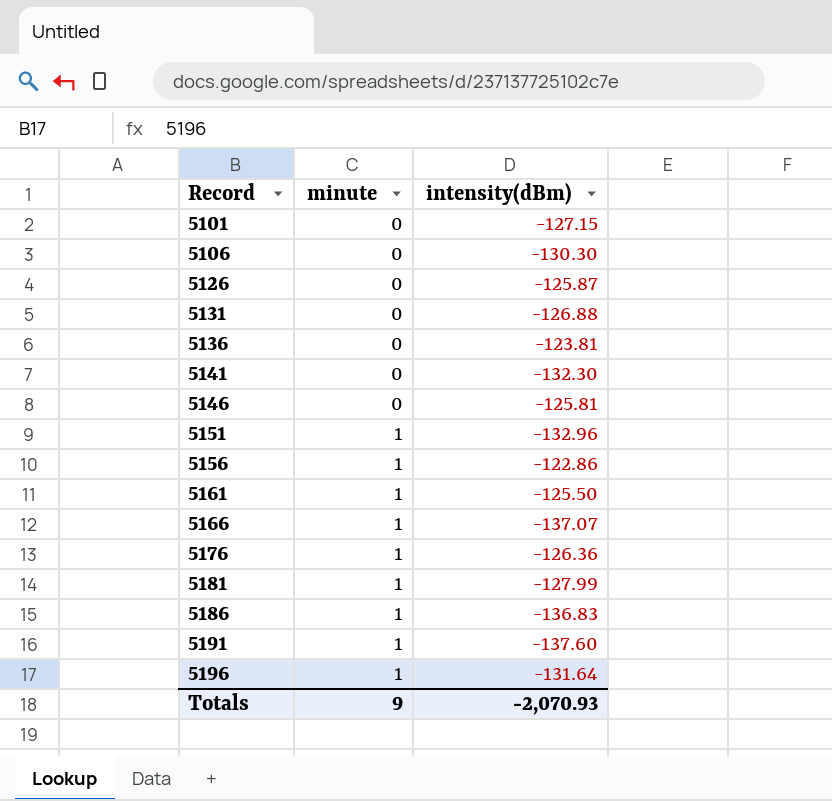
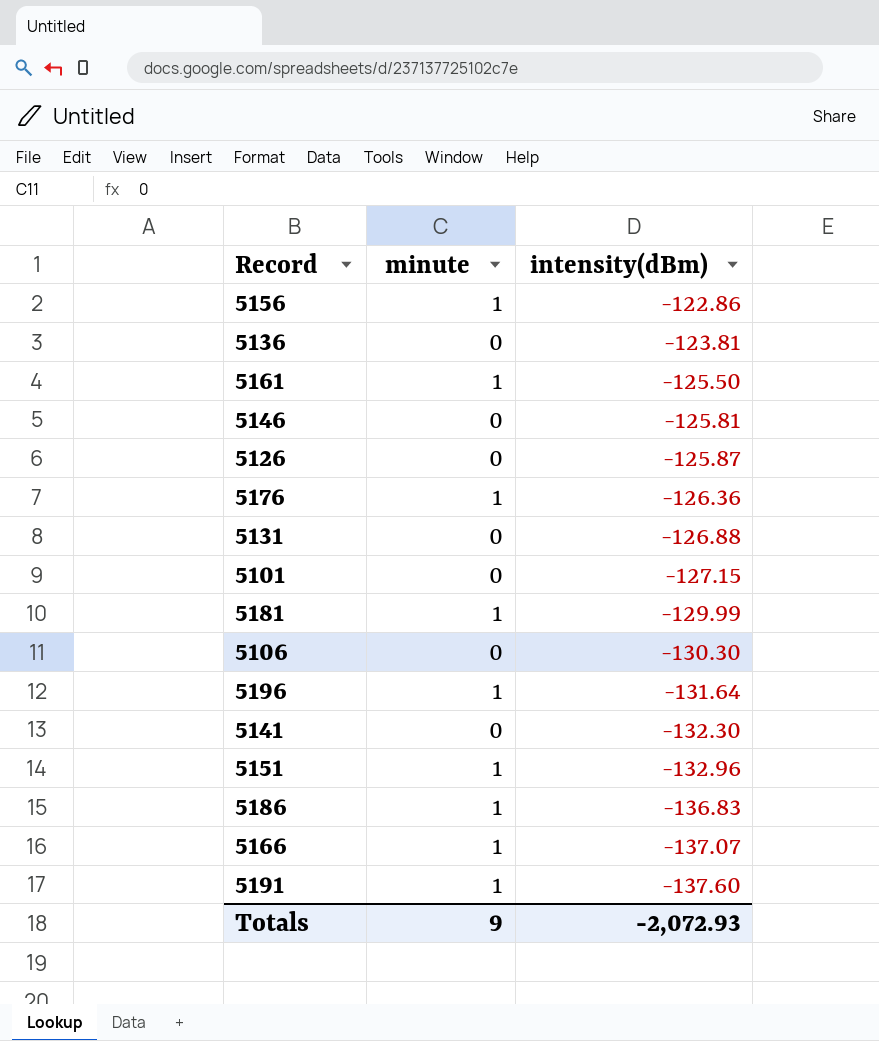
row order: Record ascending -> intensity(dBm) descending
5181 | intensity(dBm): -127.99 -> -129.99
Totals | intensity(dBm): -2,070.93 -> -2,072.93

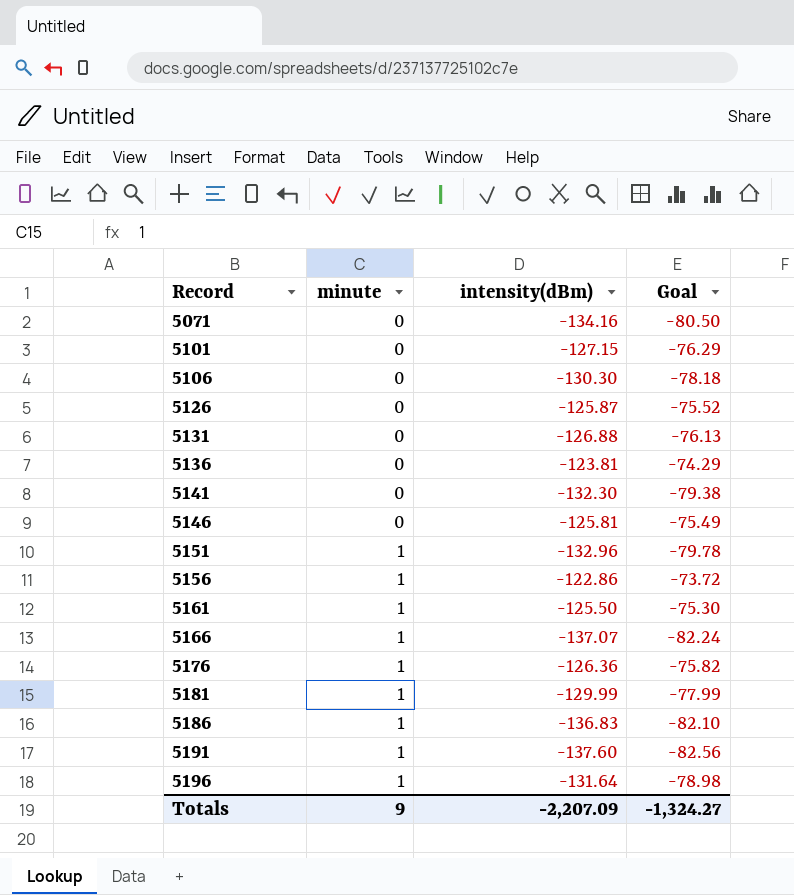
row order: intensity(dBm) descending -> Record ascending
column Goal | formula: none -> [intensity(dBm)] * 0.6
row 5071: none -> 0 | -134.16 | -80.50
Totals | intensity(dBm): -2,072.93 -> -2,207.09

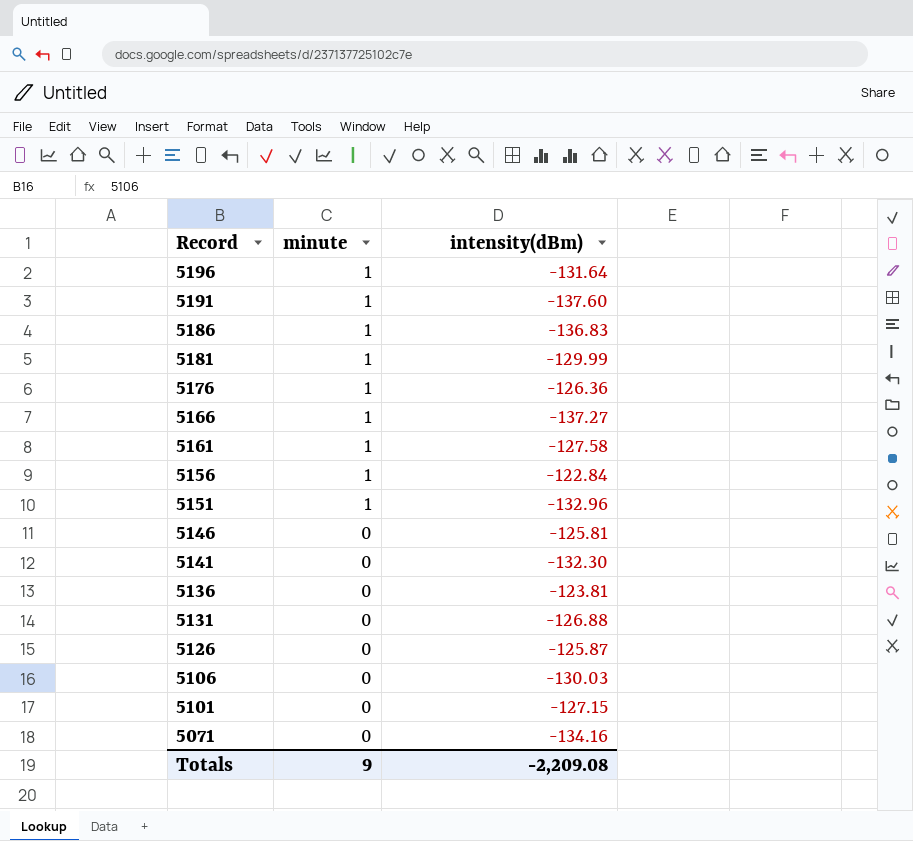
row order: Record ascending -> Record descending
column Goal | formula: [intensity(dBm)] * 0.6 -> none
5166 | intensity(dBm): -137.07 -> -137.27
5161 | intensity(dBm): -125.50 -> -127.58
5156 | intensity(dBm): -122.86 -> -122.84
5106 | intensity(dBm): -130.30 -> -130.03
Totals | intensity(dBm): -2,207.09 -> -2,209.08

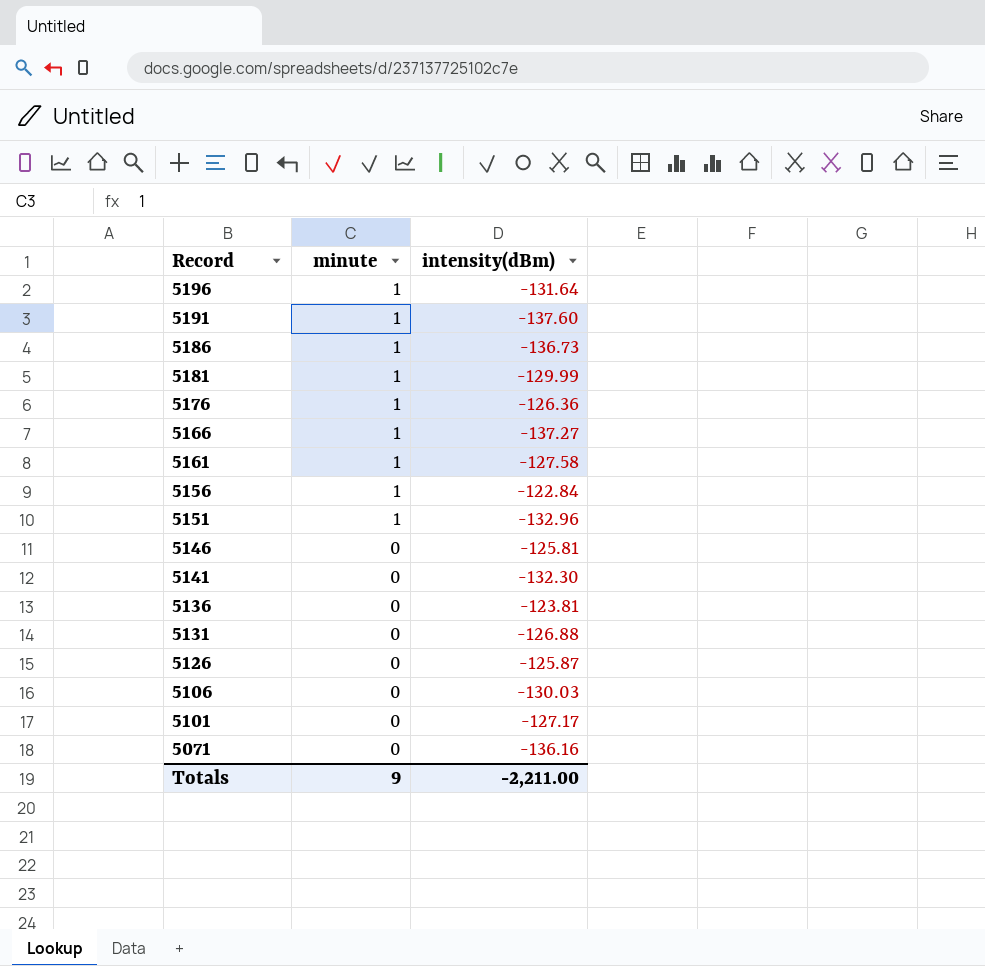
5186 | intensity(dBm): -136.83 -> -136.73
5101 | intensity(dBm): -127.15 -> -127.17
5071 | intensity(dBm): -134.16 -> -136.16
Totals | intensity(dBm): -2,209.08 -> -2,211.00

